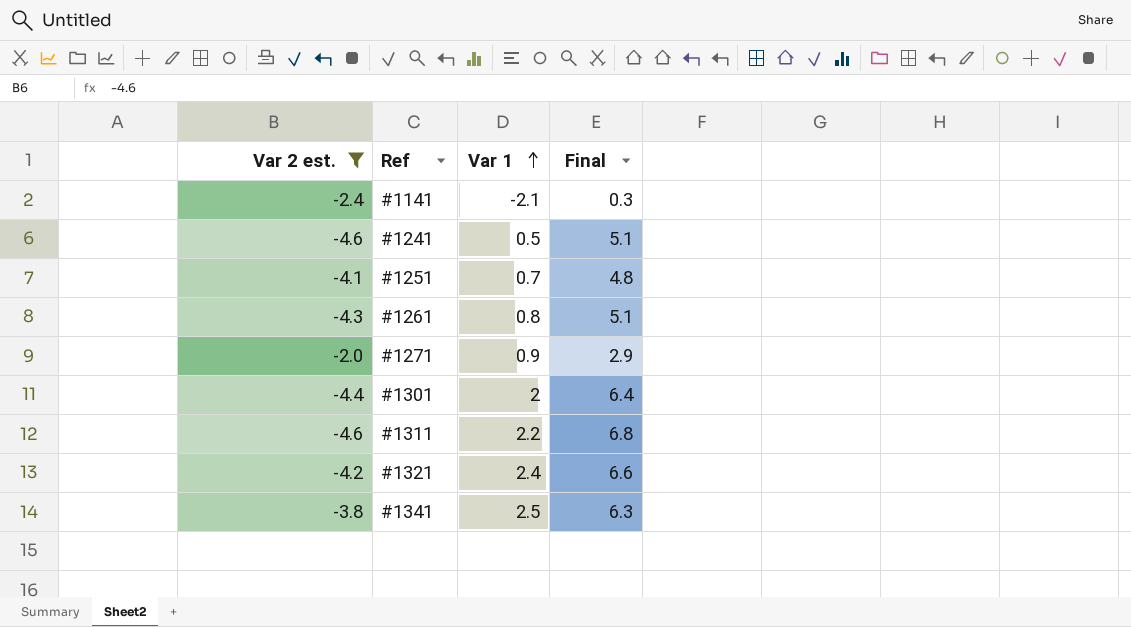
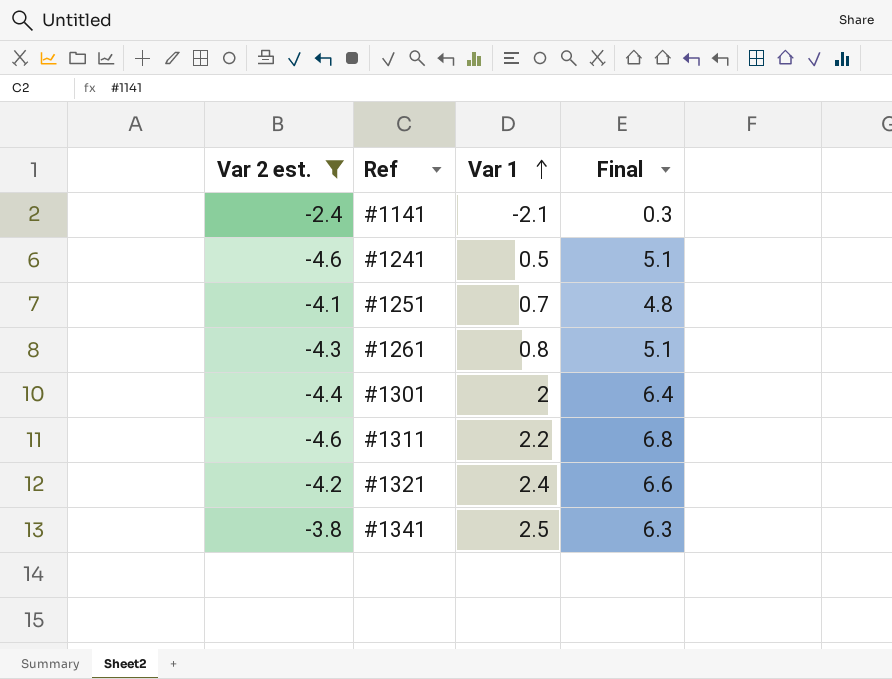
row #1271: -2.0 | 0.9 | 2.9 -> none

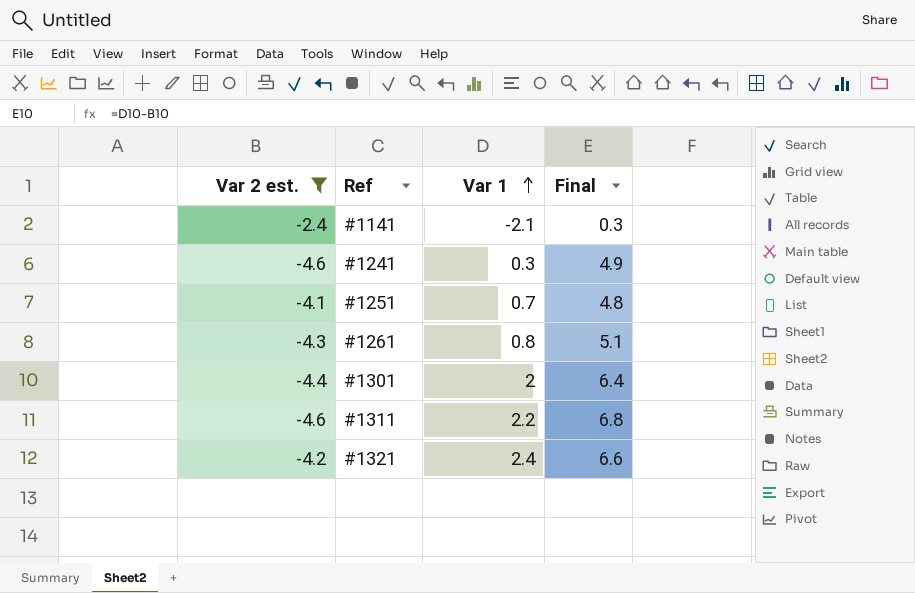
row #1341: -3.8 | 2.5 | 6.3 -> none
#1241 | Var 1: 0.5 -> 0.3
#1241 | Final: 5.1 -> 4.9

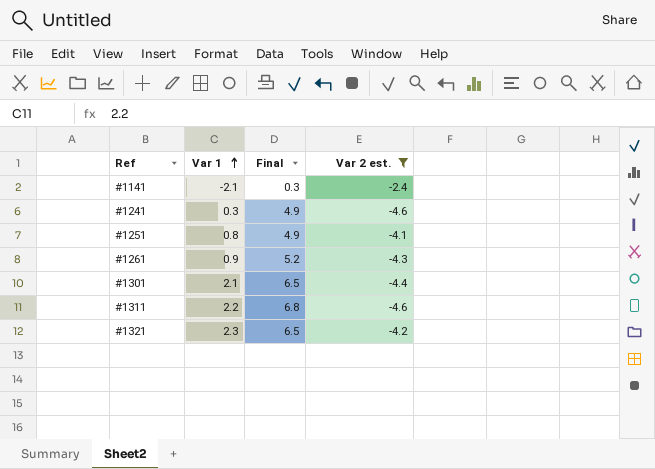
column Var 2 est. | position: 1 -> 4
#1251 | Var 1: 0.7 -> 0.8
#1251 | Final: 4.8 -> 4.9
#1261 | Var 1: 0.8 -> 0.9
#1261 | Final: 5.1 -> 5.2
#1301 | Var 1: 2 -> 2.1
#1301 | Final: 6.4 -> 6.5
#1321 | Var 1: 2.4 -> 2.3
#1321 | Final: 6.6 -> 6.5

